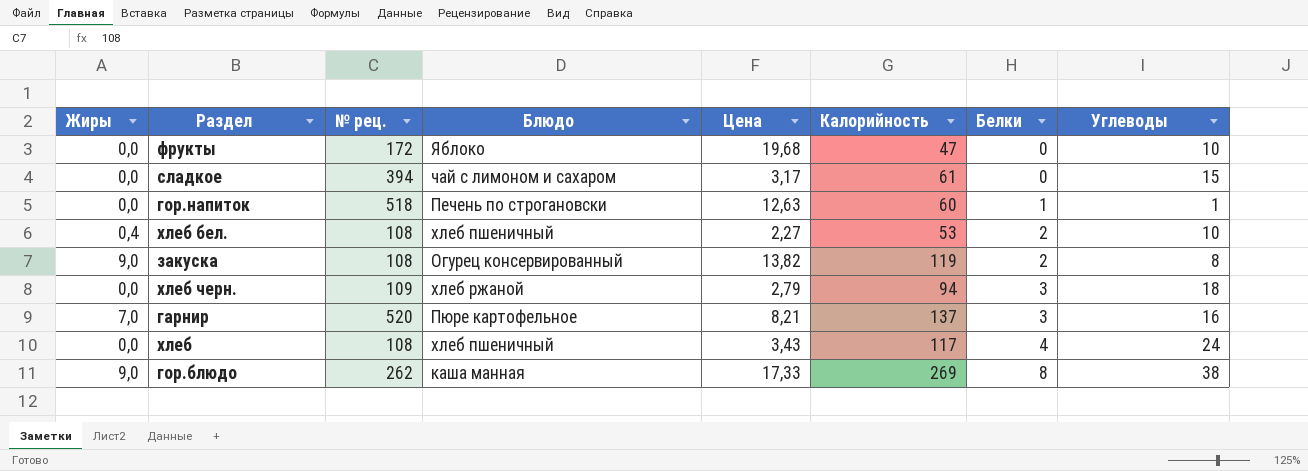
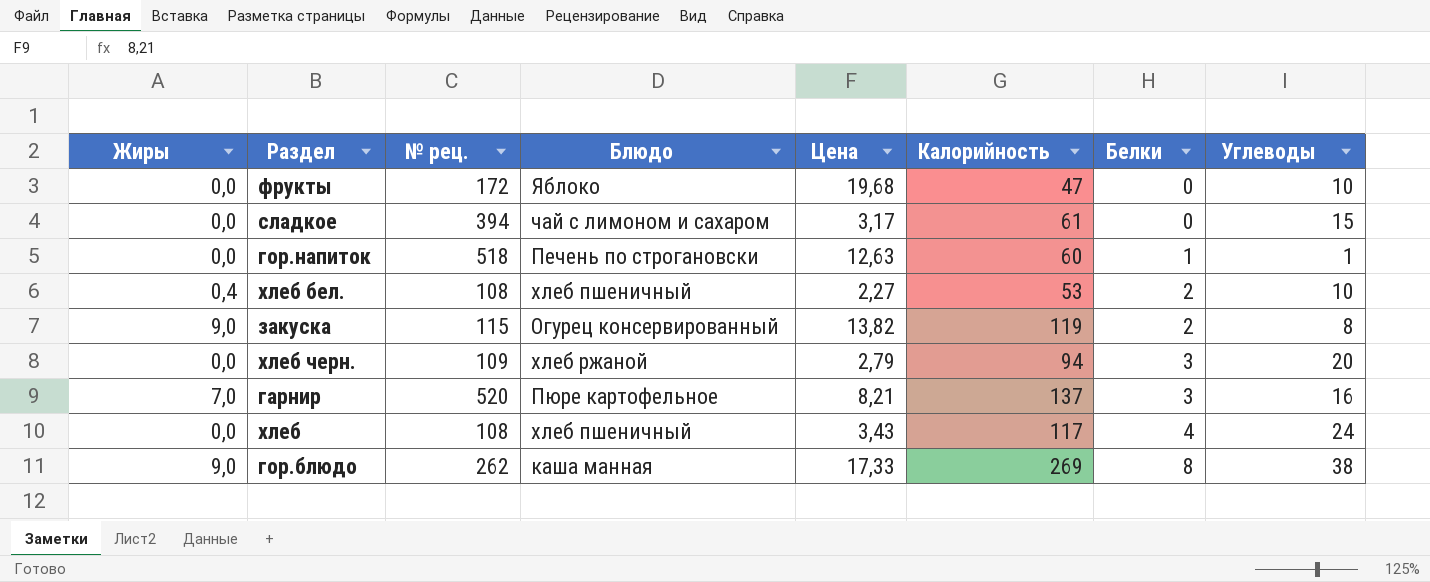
закуска | № рец.: 108 -> 115
хлеб черн. | Углеводы: 18 -> 20

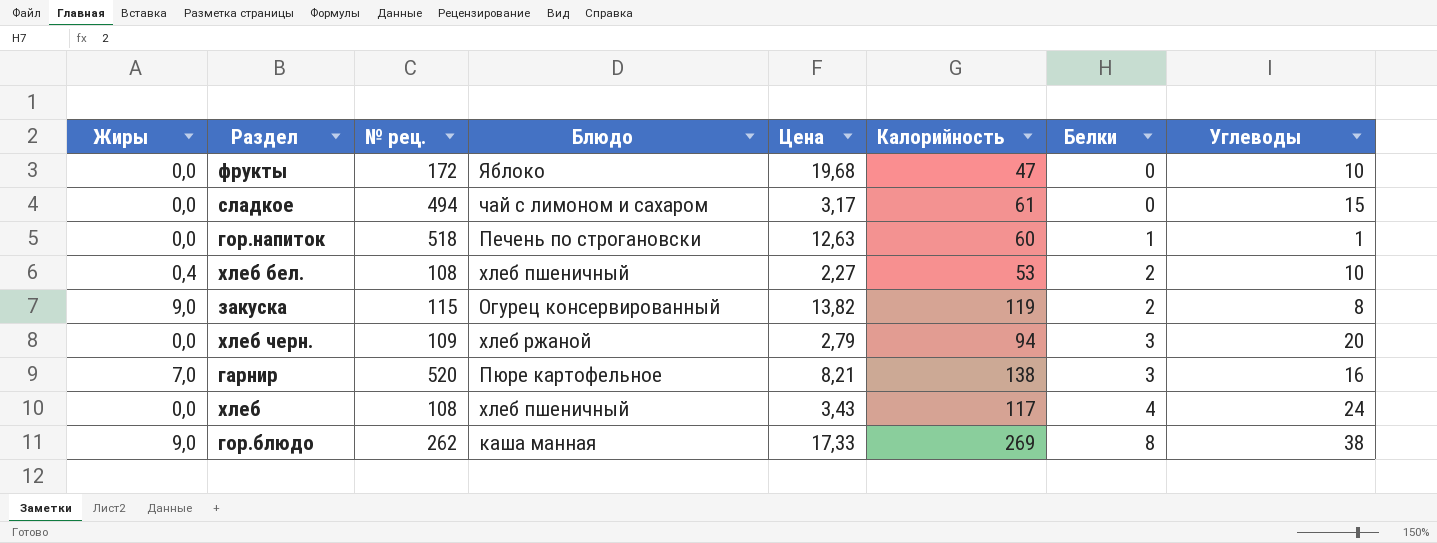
сладкое | № рец.: 394 -> 494
гарнир | Калорийность: 137 -> 138

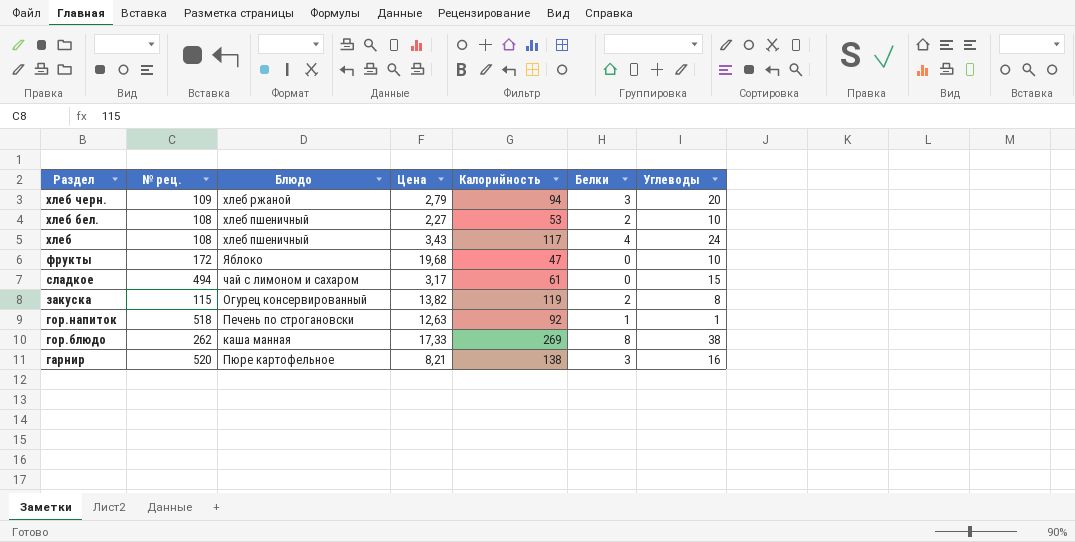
row order: Белки ascending -> Раздел descending
column Жиры | position: 1 -> none
гор.напиток | Калорийность: 60 -> 92

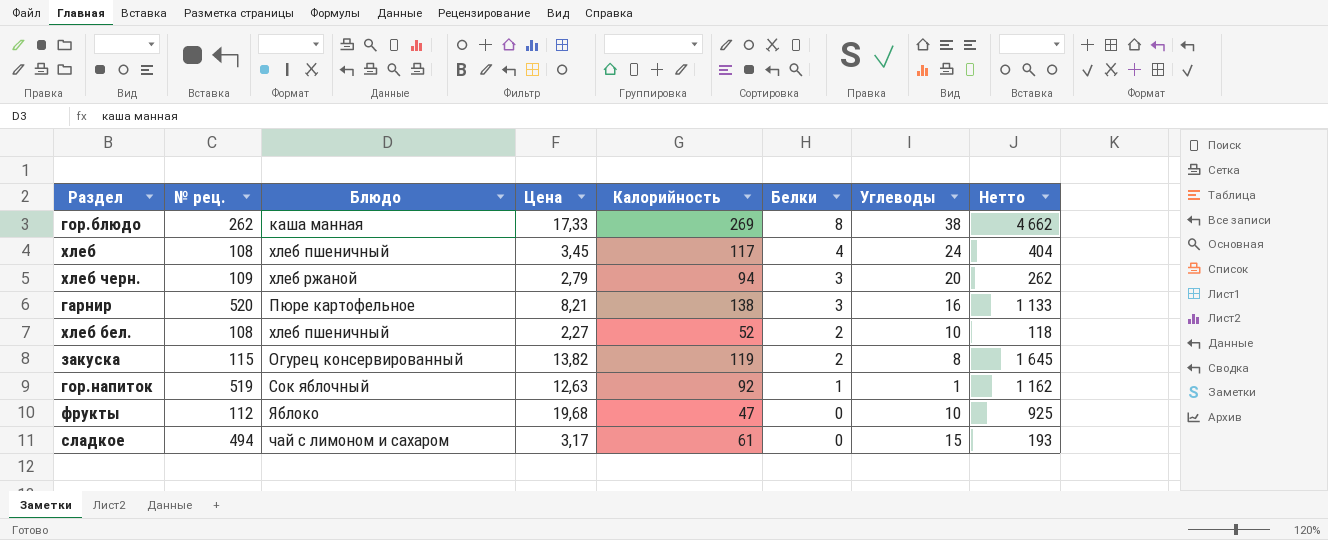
row order: Раздел descending -> Белки descending
column Нетто | formula: none -> [Цена] * [Калорийность]
хлеб | Цена: 3,43 -> 3,45
хлеб бел. | Калорийность: 53 -> 52
гор.напиток | № рец.: 518 -> 519
гор.напиток | Блюдо: Печень по строгановски -> Сок яблочный
фрукты | № рец.: 172 -> 112

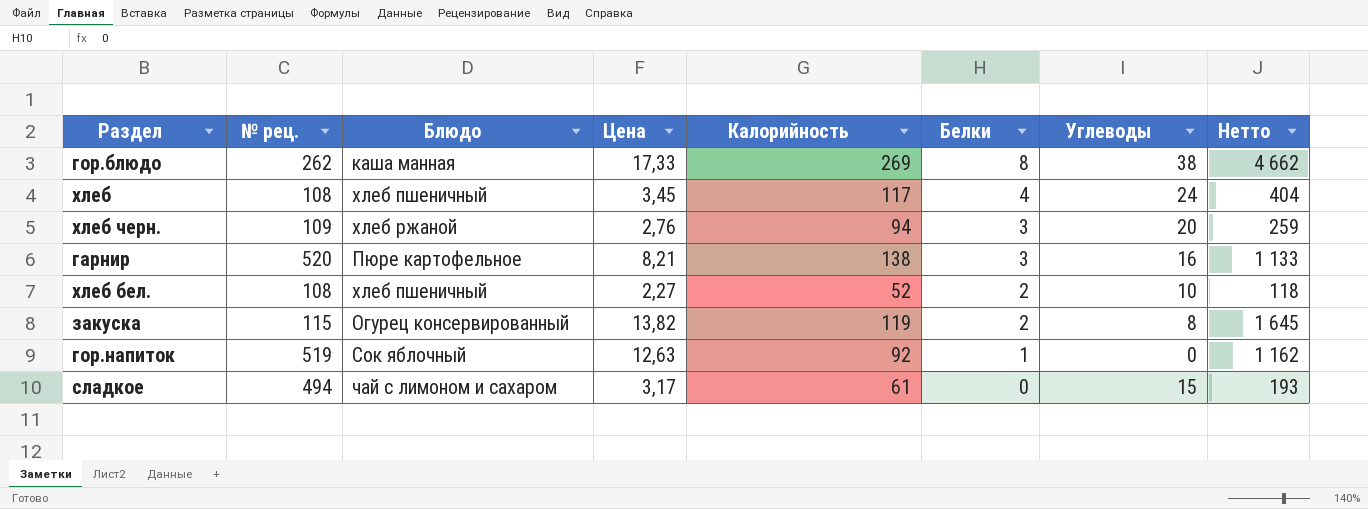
row фрукты: 112 | Яблоко | 19,68 | 47 | 0 | 10 | 925 -> none
хлеб черн. | Цена: 2,79 -> 2,76
хлеб черн. | Нетто: 262 -> 259
гор.напиток | Углеводы: 1 -> 0

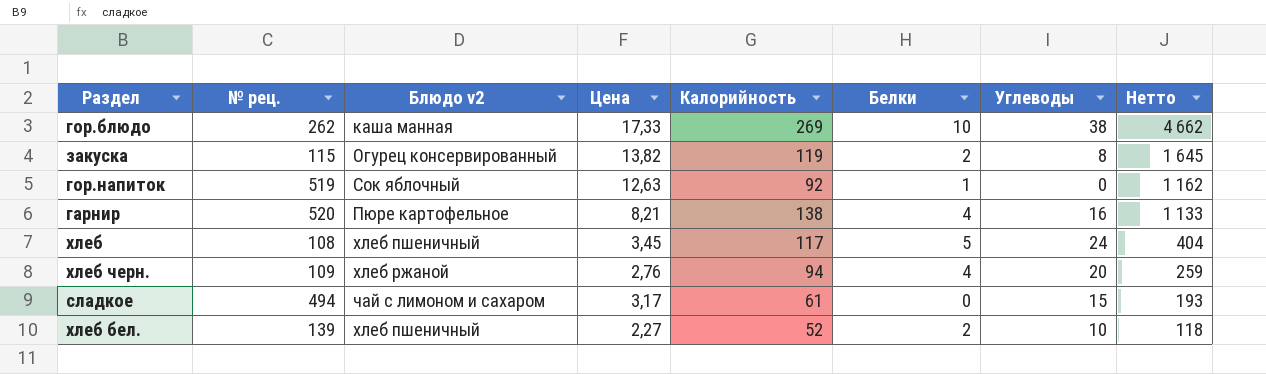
row order: Белки descending -> Нетто descending
column name: Блюдо -> Блюдо v2
гор.блюдо | Белки: 8 -> 10
гарнир | Белки: 3 -> 4
хлеб | Белки: 4 -> 5
хлеб черн. | Белки: 3 -> 4
хлеб бел. | № рец.: 108 -> 139

